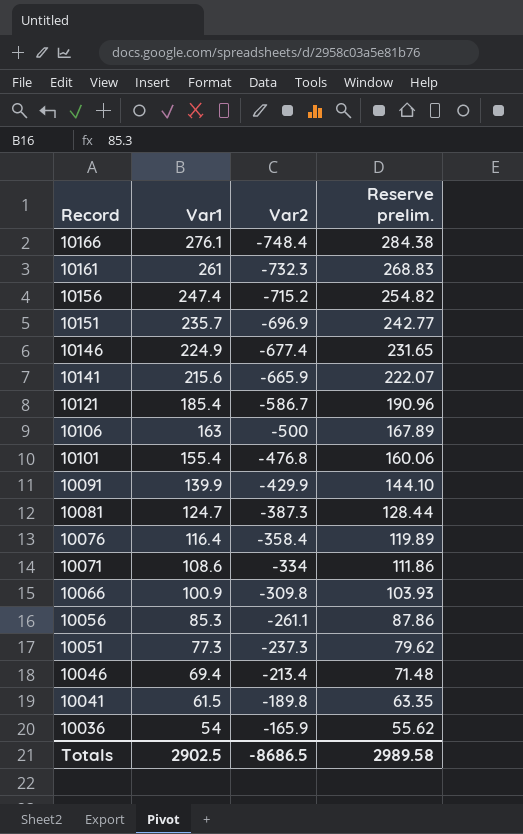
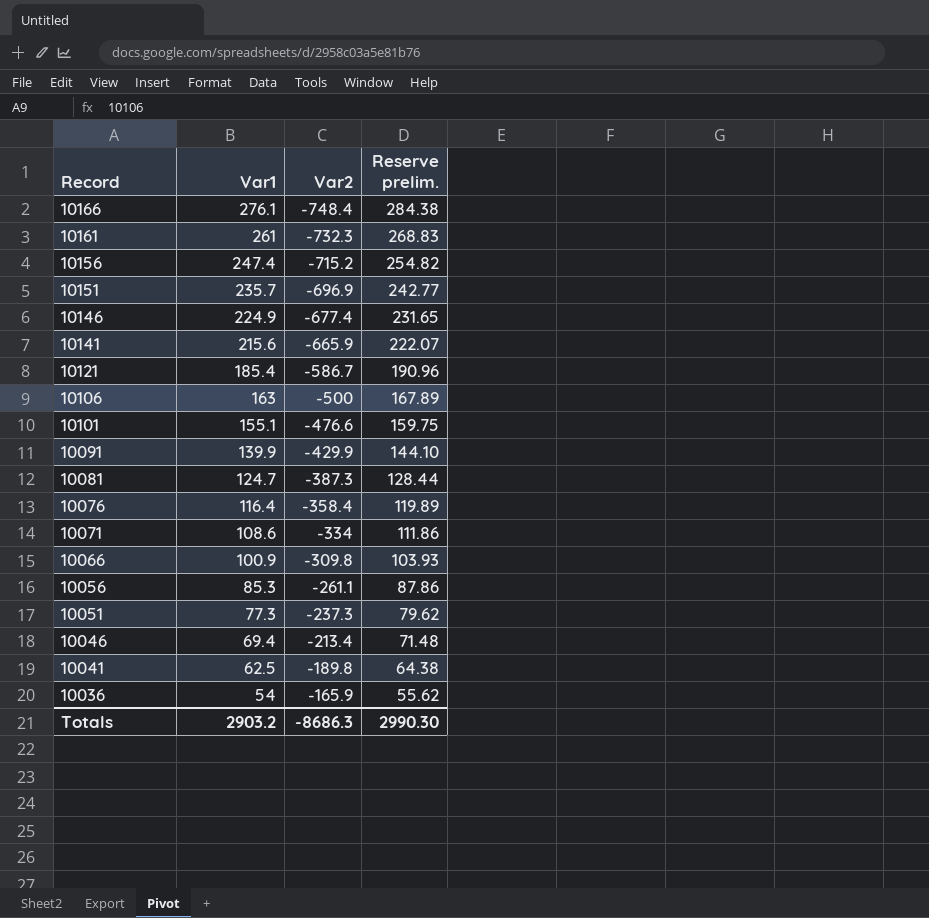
10101 | Var1: 155.4 -> 155.1
10101 | Var2: -476.8 -> -476.6
10101 | Reserve prelim.: 160.06 -> 159.75
10041 | Var1: 61.5 -> 62.5
10041 | Reserve prelim.: 63.35 -> 64.38
Totals | Var1: 2902.5 -> 2903.2
Totals | Var2: -8686.5 -> -8686.3
Totals | Reserve prelim.: 2989.58 -> 2990.30

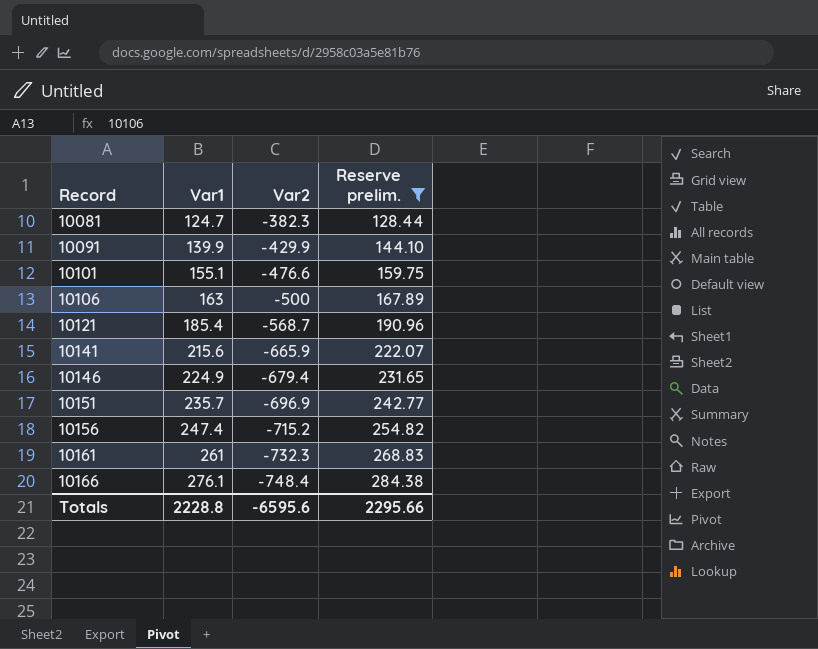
filter: none -> Reserve prelim. >= 128.44
row order: Record descending -> Record ascending
10081 | Var2: -387.3 -> -382.3
10121 | Var2: -586.7 -> -568.7
10146 | Var2: -677.4 -> -679.4
Totals | Var1: 2903.2 -> 2228.8
Totals | Var2: -8686.3 -> -6595.6
Totals | Reserve prelim.: 2990.30 -> 2295.66

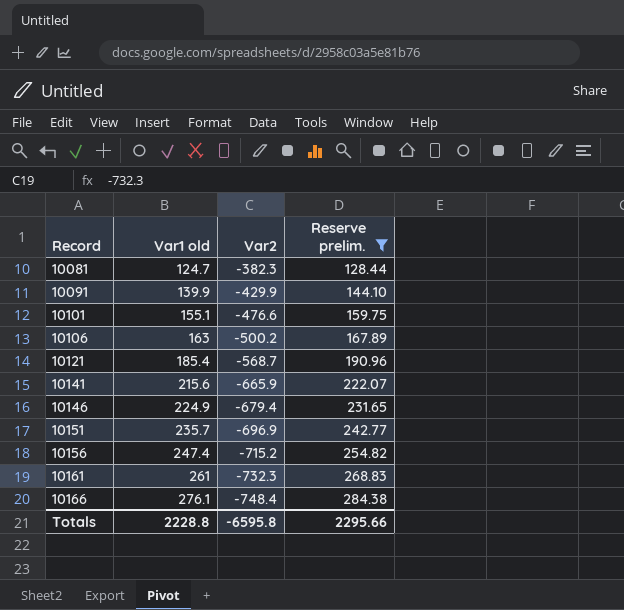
column name: Var1 -> Var1 old
10106 | Var2: -500 -> -500.2
Totals | Var2: -6595.6 -> -6595.8

